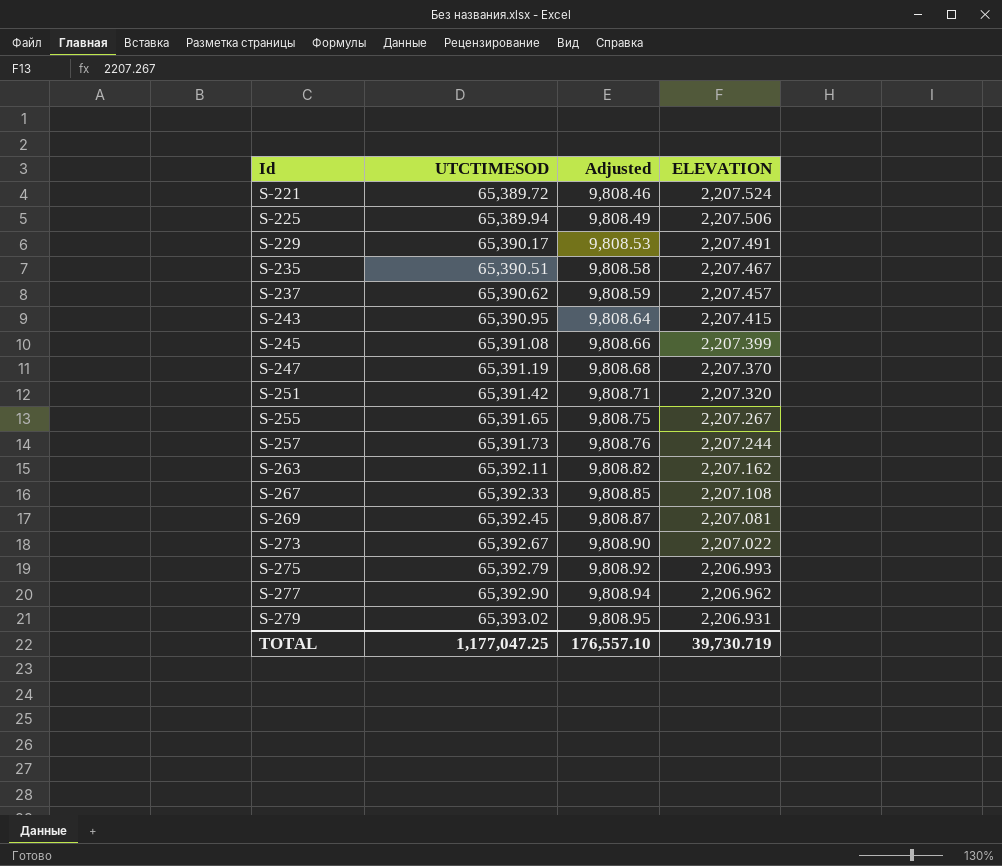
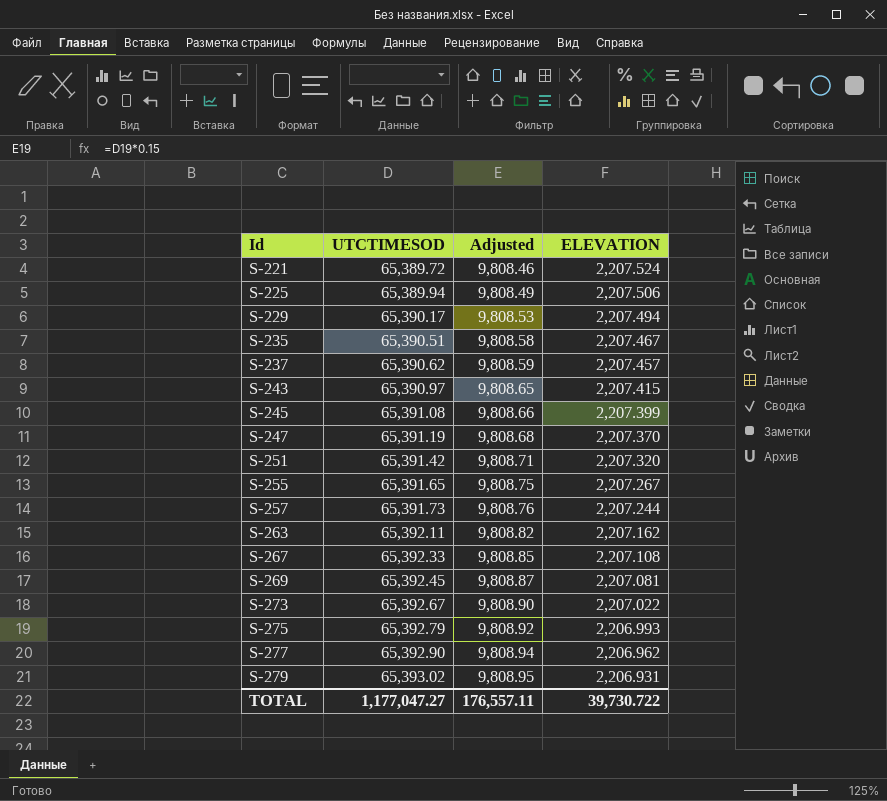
S-229 | ELEVATION: 2,207.491 -> 2,207.494
S-243 | UTCTIMESOD: 65,390.95 -> 65,390.97
S-243 | Adjusted: 9,808.64 -> 9,808.65
TOTAL | UTCTIMESOD: 1,177,047.25 -> 1,177,047.27
TOTAL | Adjusted: 176,557.10 -> 176,557.11
TOTAL | ELEVATION: 39,730.719 -> 39,730.722

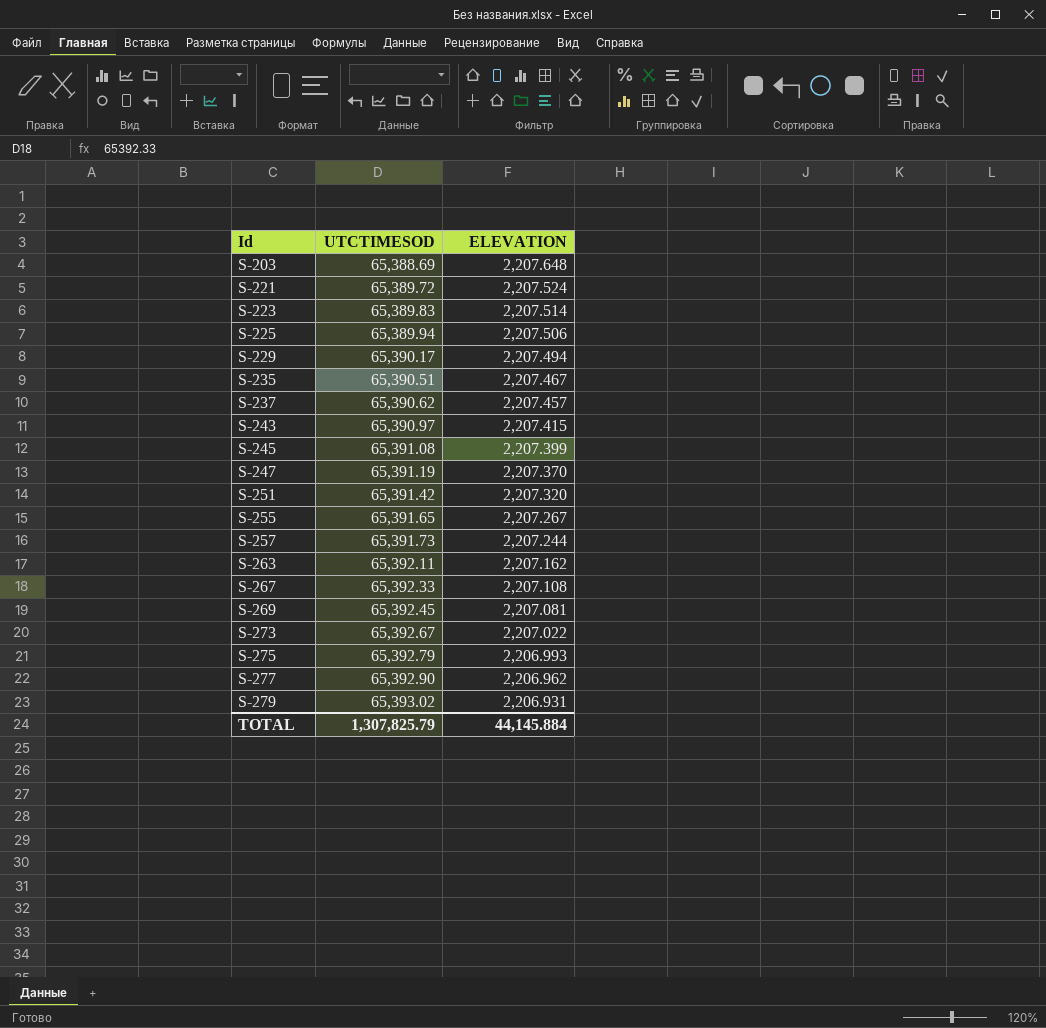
column Adjusted | formula: [UTCTIMESOD] * 0.15 -> none
row S-203: none -> 65,388.69 | 2,207.648
row S-223: none -> 65,389.83 | 2,207.514
TOTAL | UTCTIMESOD: 1,177,047.27 -> 1,307,825.79
TOTAL | ELEVATION: 39,730.722 -> 44,145.884

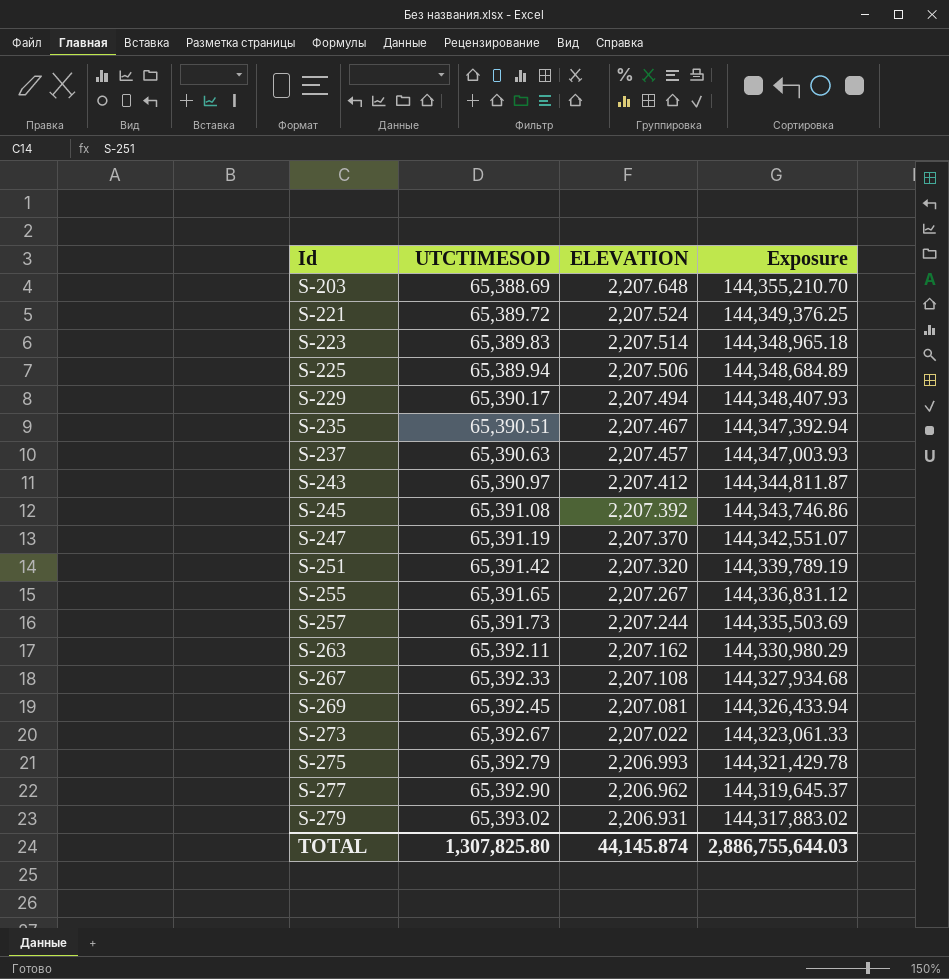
column Exposure | formula: none -> [UTCTIMESOD] * [ELEVATION]
S-237 | UTCTIMESOD: 65,390.62 -> 65,390.63
S-243 | ELEVATION: 2,207.415 -> 2,207.412
S-245 | ELEVATION: 2,207.399 -> 2,207.392
TOTAL | UTCTIMESOD: 1,307,825.79 -> 1,307,825.80
TOTAL | ELEVATION: 44,145.884 -> 44,145.874

